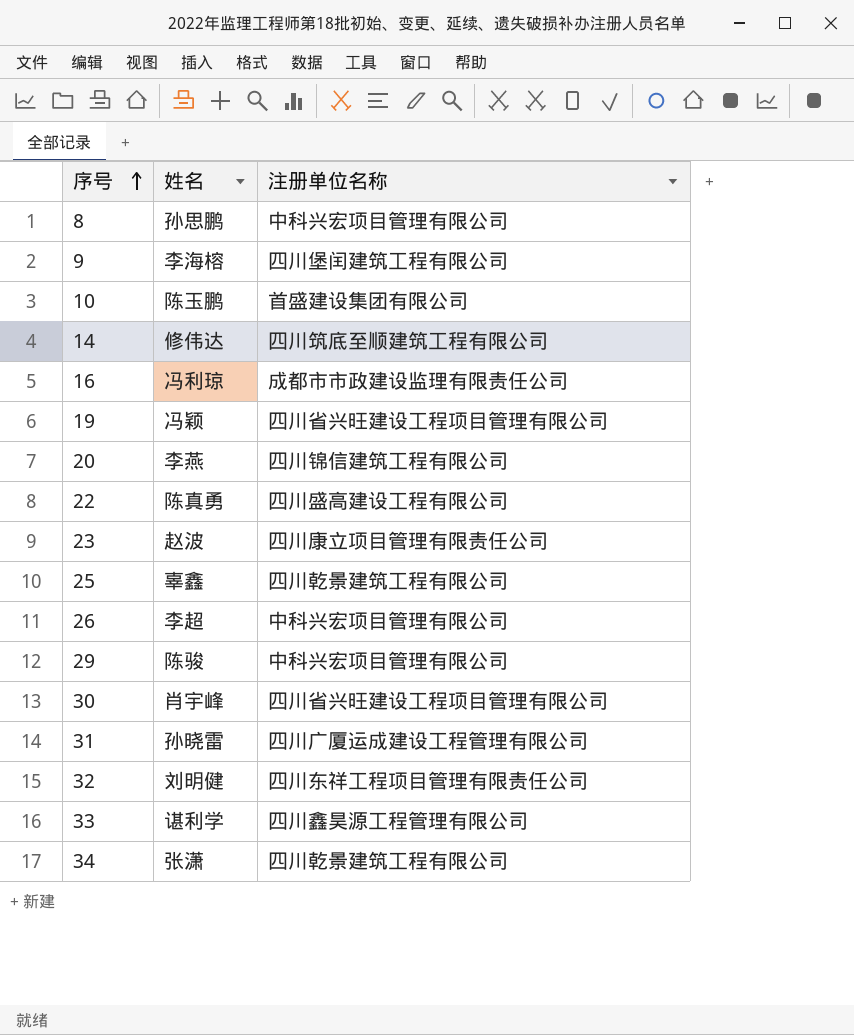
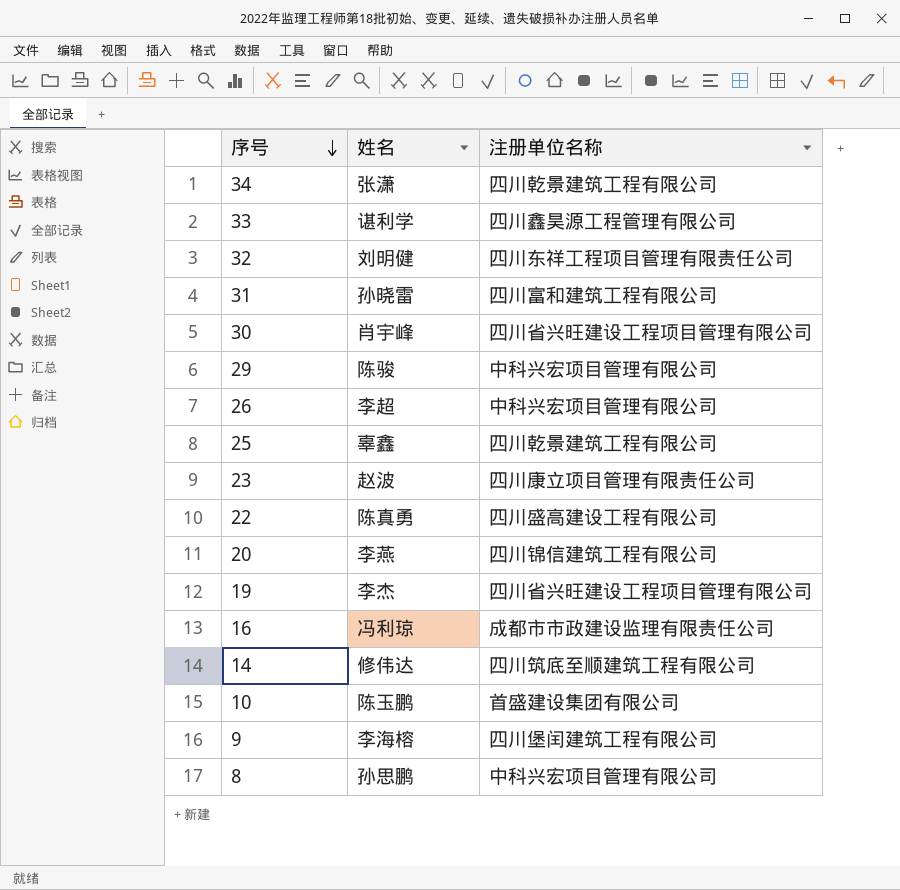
row order: 序号 ascending -> 序号 descending
31 | 注册单位名称: 四川广厦运成建设工程管理有限公司 -> 四川富和建筑工程有限公司
19 | 姓名: 冯颖 -> 李杰

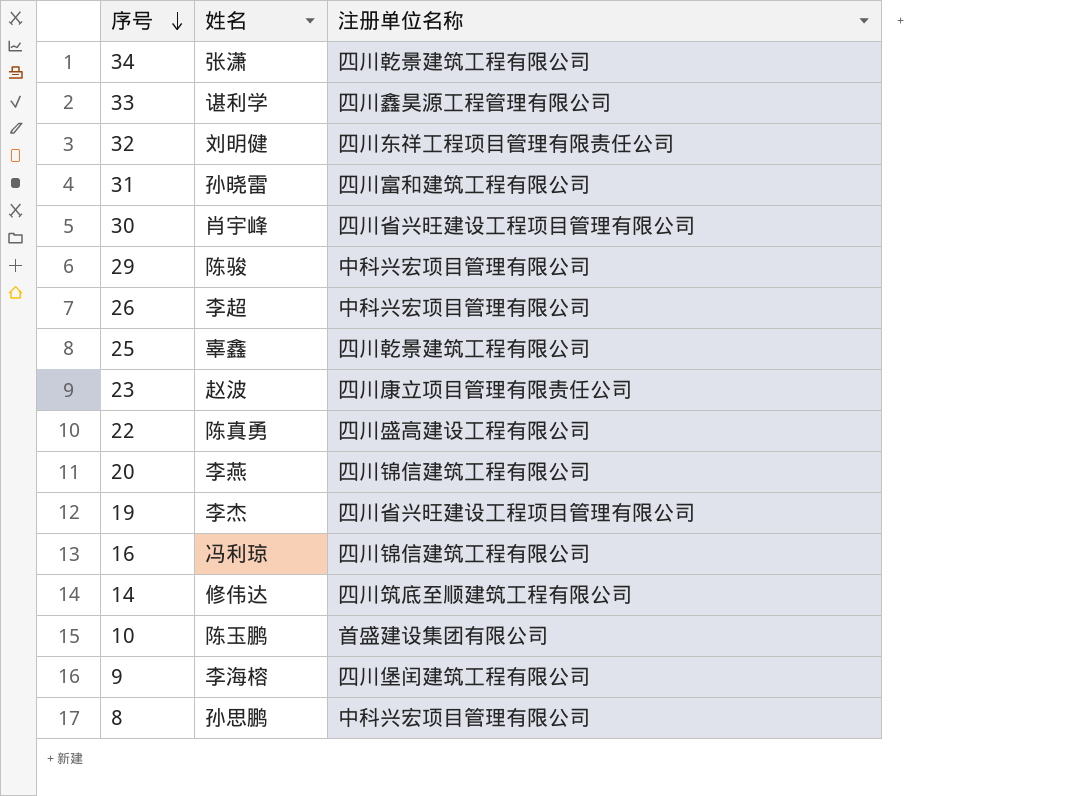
16 | 注册单位名称: 成都市市政建设监理有限责任公司 -> 四川锦信建筑工程有限公司

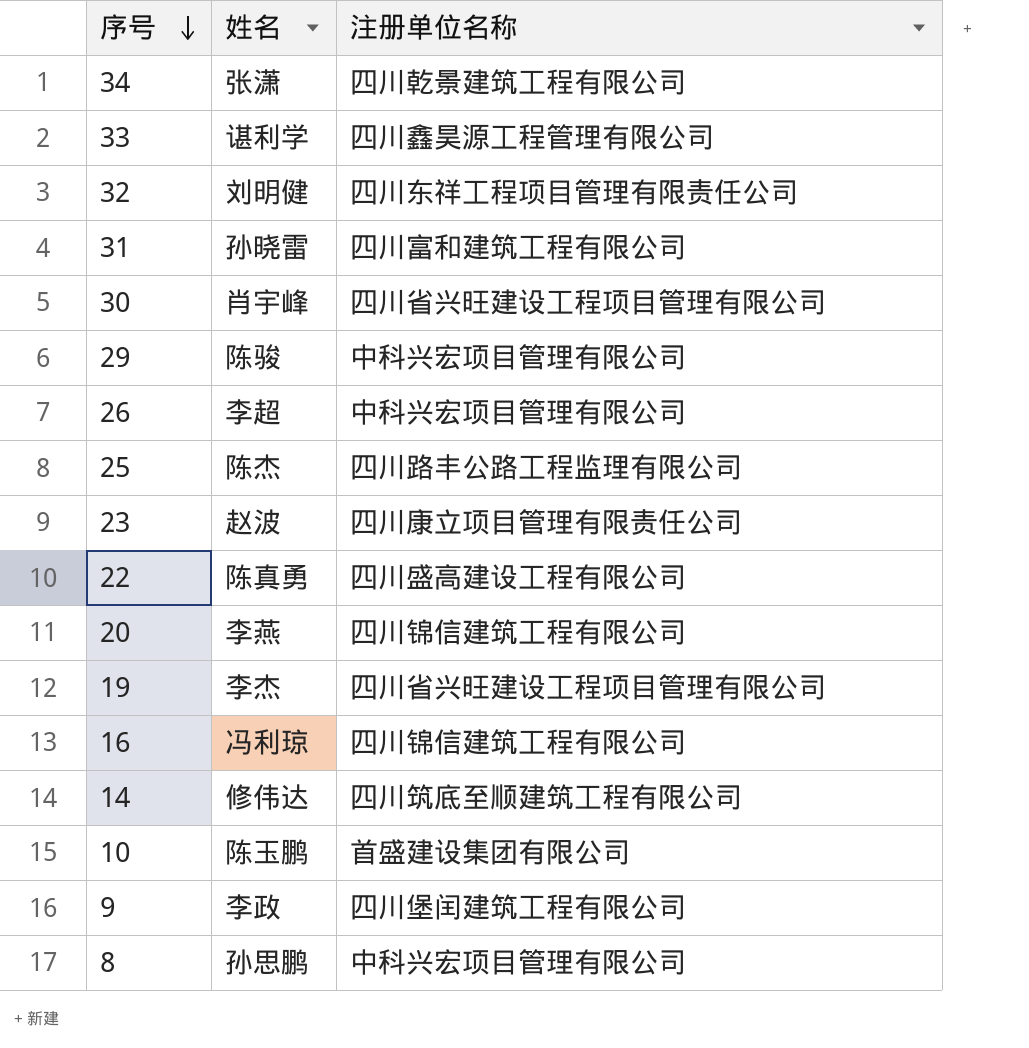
25 | 姓名: 辜鑫 -> 陈杰
25 | 注册单位名称: 四川乾景建筑工程有限公司 -> 四川路丰公路工程监理有限公司
9 | 姓名: 李海榕 -> 李政

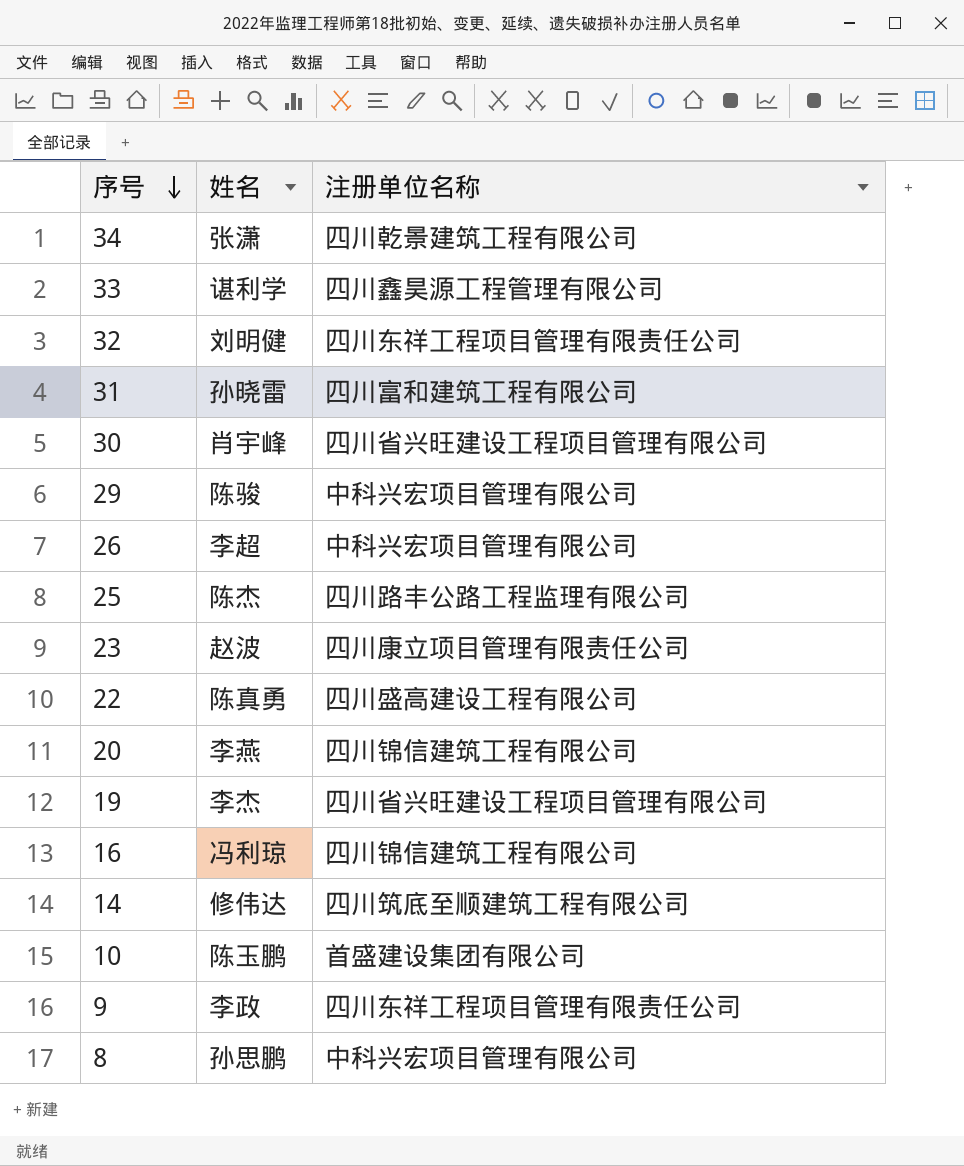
9 | 注册单位名称: 四川堡闰建筑工程有限公司 -> 四川东祥工程项目管理有限责任公司

